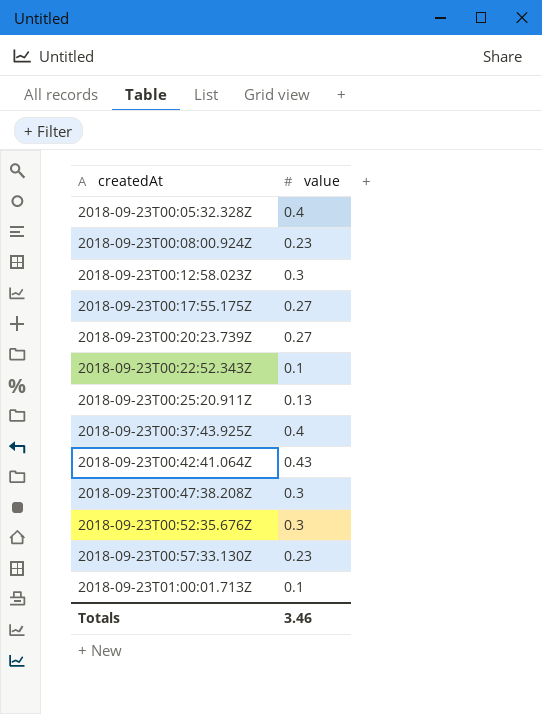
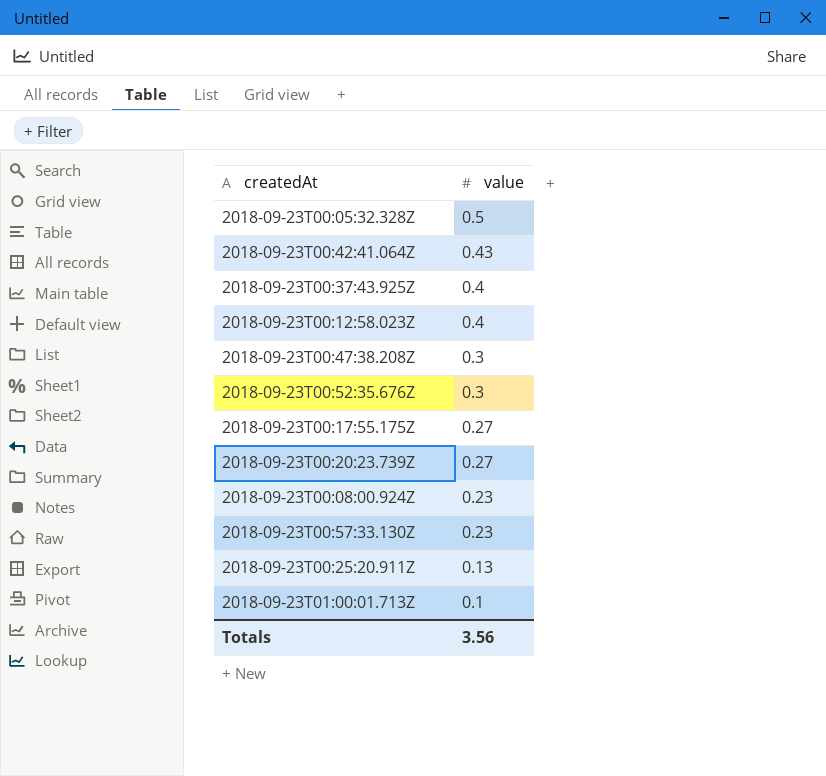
row order: createdAt ascending -> value descending
row 2018-09-23T00:22:52.343Z: 0.1 -> none
2018-09-23T00:05:32.328Z | value: 0.4 -> 0.5
2018-09-23T00:12:58.023Z | value: 0.3 -> 0.4
Totals | value: 3.46 -> 3.56

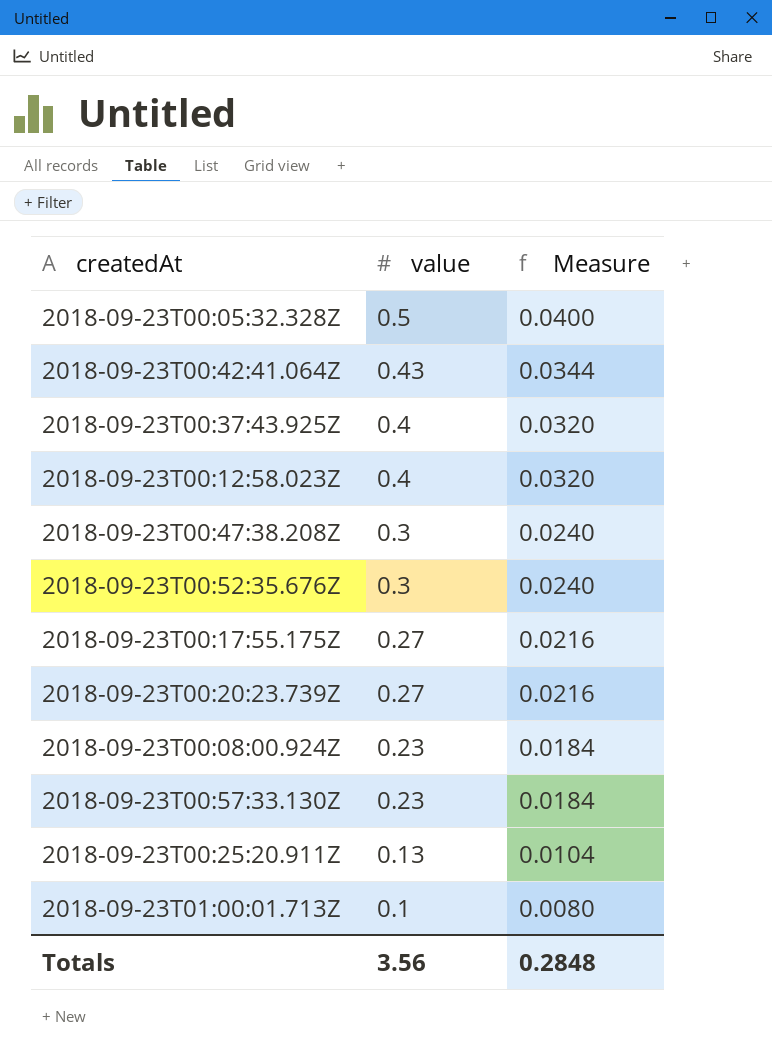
column Measure | formula: none -> [value] * 0.08

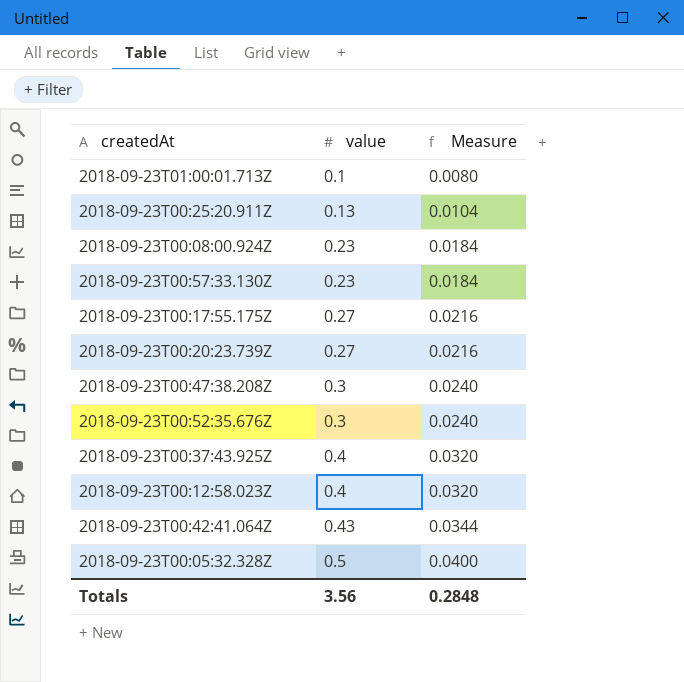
row order: value descending -> value ascending

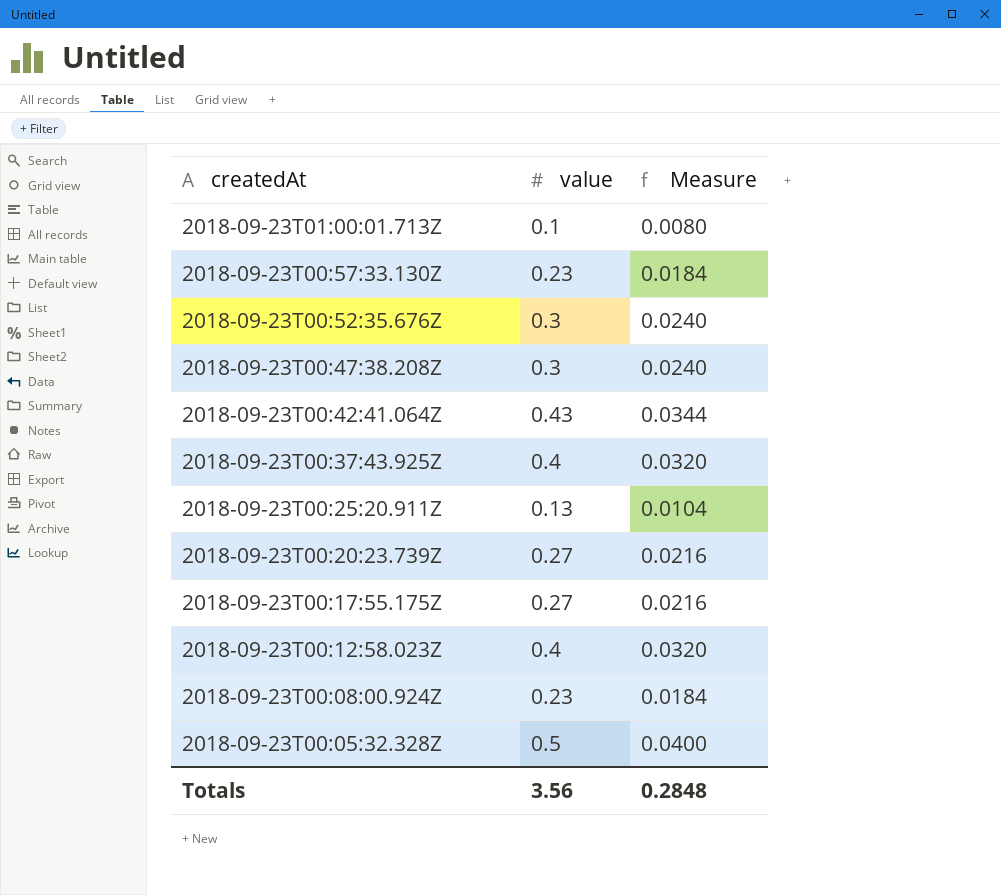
row order: value ascending -> createdAt descending

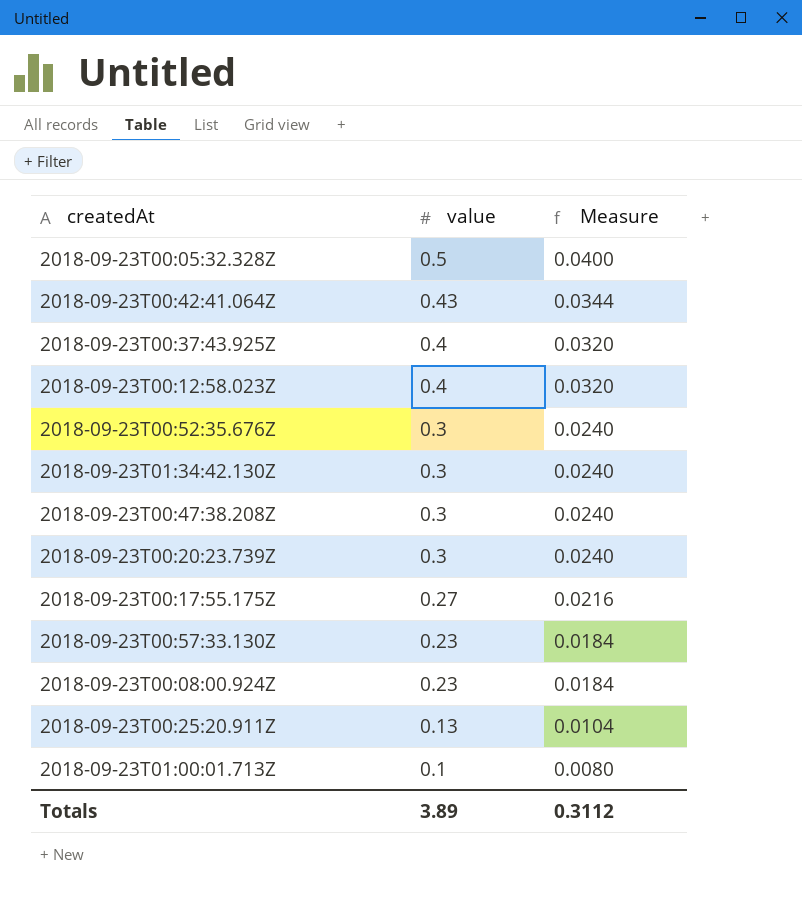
row order: createdAt descending -> value descending
row 2018-09-23T01:34:42.130Z: none -> 0.3 | 0.0240
2018-09-23T00:20:23.739Z | value: 0.27 -> 0.3
2018-09-23T00:20:23.739Z | Measure: 0.0216 -> 0.0240
Totals | value: 3.56 -> 3.89
Totals | Measure: 0.2848 -> 0.3112

